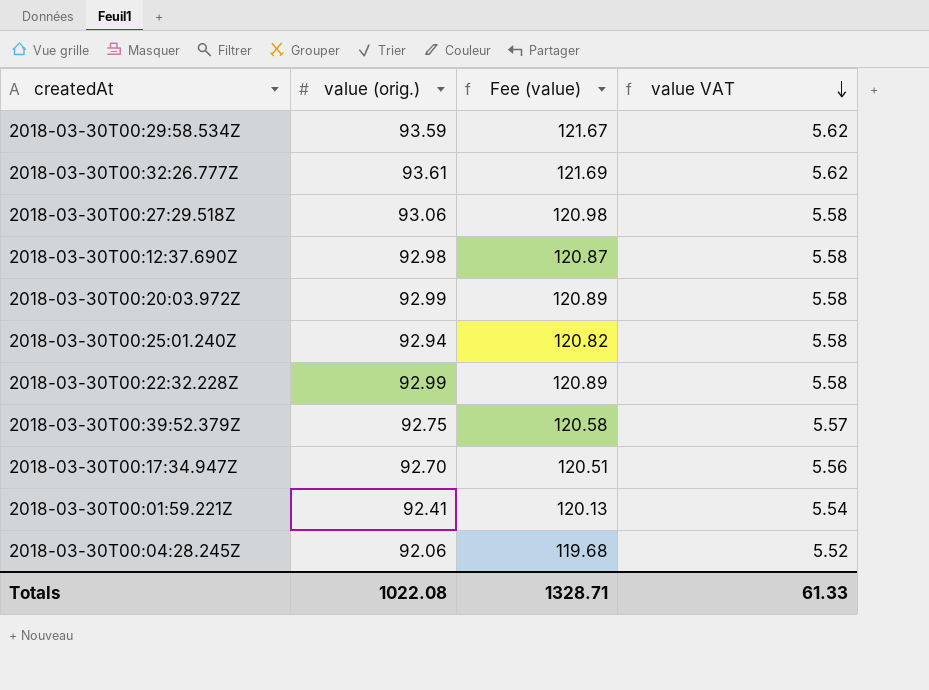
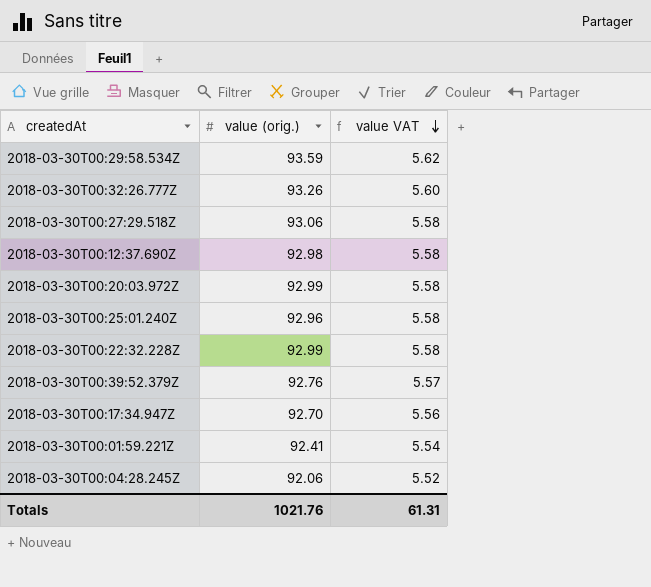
column Fee (value) | formula: [value (orig.)] * 1.3 -> none
2018-03-30T00:32:26.777Z | value (orig.): 93.61 -> 93.26
2018-03-30T00:32:26.777Z | value VAT: 5.62 -> 5.60
2018-03-30T00:25:01.240Z | value (orig.): 92.94 -> 92.96
2018-03-30T00:39:52.379Z | value (orig.): 92.75 -> 92.76
Totals | value (orig.): 1022.08 -> 1021.76
Totals | value VAT: 61.33 -> 61.31

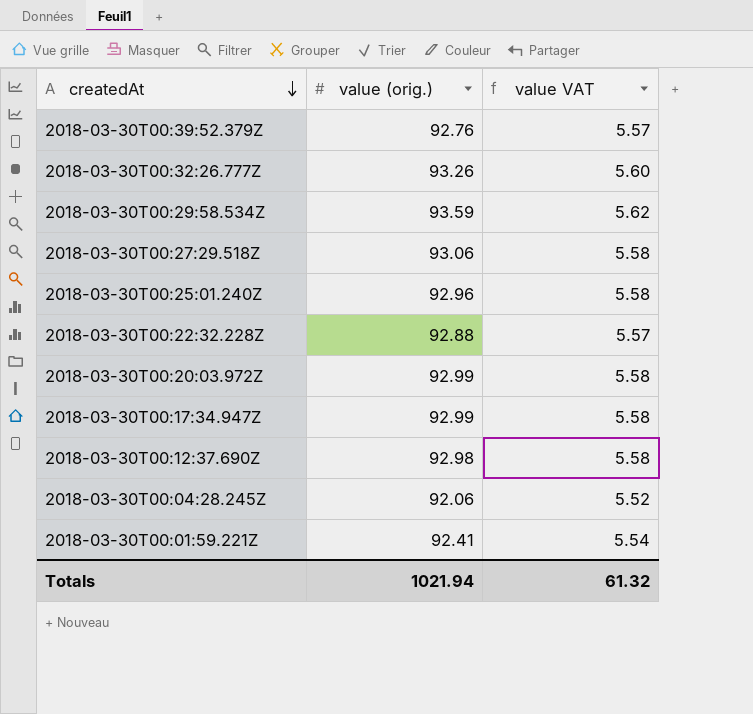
row order: value VAT descending -> createdAt descending
2018-03-30T00:22:32.228Z | value (orig.): 92.99 -> 92.88
2018-03-30T00:22:32.228Z | value VAT: 5.58 -> 5.57
2018-03-30T00:17:34.947Z | value (orig.): 92.70 -> 92.99
2018-03-30T00:17:34.947Z | value VAT: 5.56 -> 5.58
Totals | value (orig.): 1021.76 -> 1021.94
Totals | value VAT: 61.31 -> 61.32

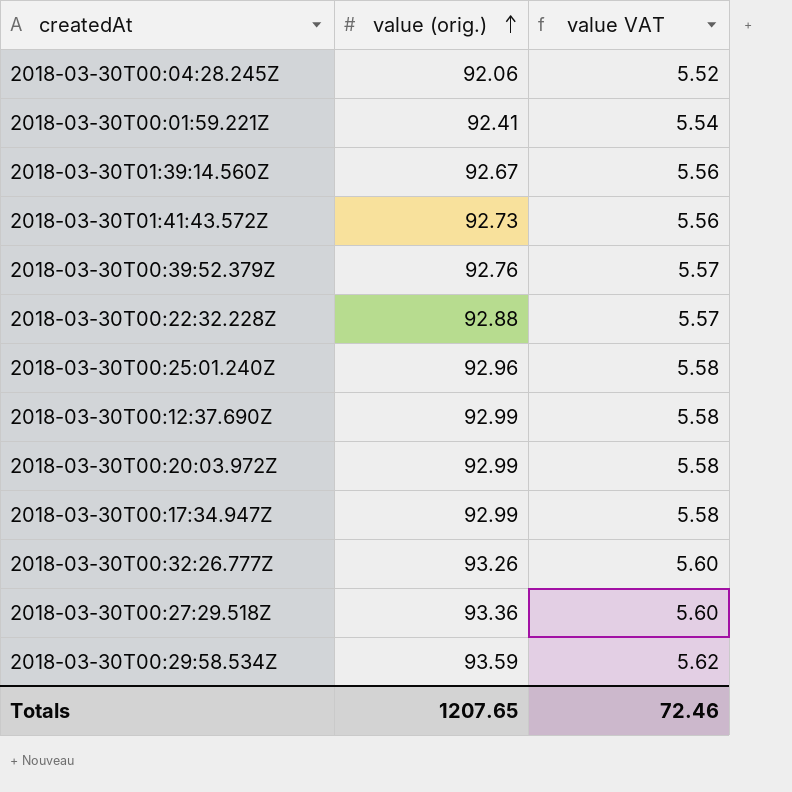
row order: createdAt descending -> value (orig.) ascending
row 2018-03-30T01:39:14.560Z: none -> 92.67 | 5.56
row 2018-03-30T01:41:43.572Z: none -> 92.73 | 5.56
2018-03-30T00:12:37.690Z | value (orig.): 92.98 -> 92.99
2018-03-30T00:27:29.518Z | value (orig.): 93.06 -> 93.36
2018-03-30T00:27:29.518Z | value VAT: 5.58 -> 5.60
Totals | value (orig.): 1021.94 -> 1207.65
Totals | value VAT: 61.32 -> 72.46

